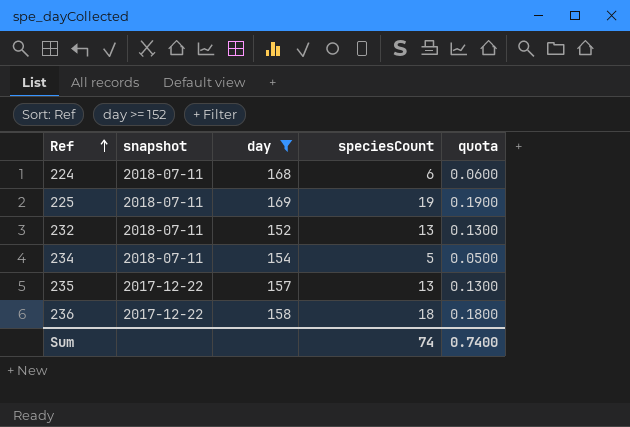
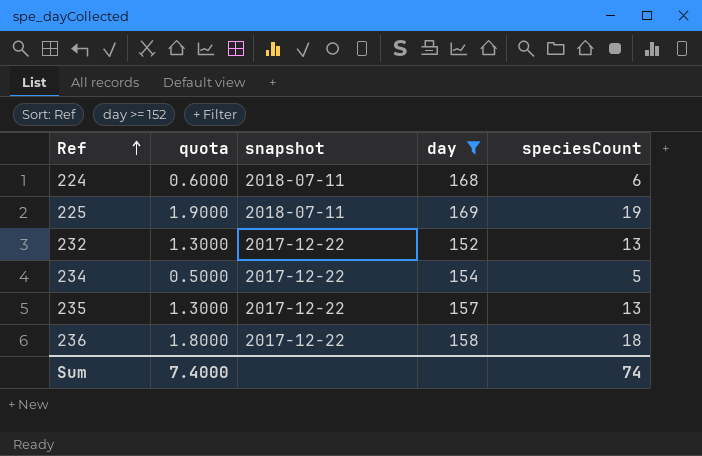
column quota | formula: [speciesCount] * 0.01 -> [speciesCount] * 0.1
column quota | position: 5 -> 2
232 | snapshot: 2018-07-11 -> 2017-12-22
234 | snapshot: 2018-07-11 -> 2017-12-22
Sum | quota: 0.7400 -> 7.4000

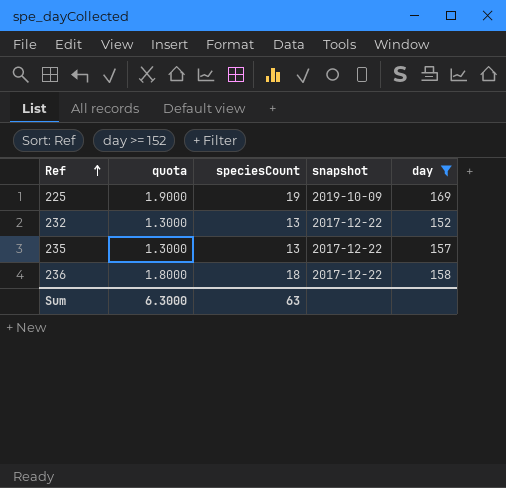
column speciesCount | position: 5 -> 3
row 224: 0.6000 | 2018-07-11 | 168 | 6 -> none
row 234: 0.5000 | 2017-12-22 | 154 | 5 -> none
225 | snapshot: 2018-07-11 -> 2019-10-09
Sum | quota: 7.4000 -> 6.3000
Sum | speciesCount: 74 -> 63

